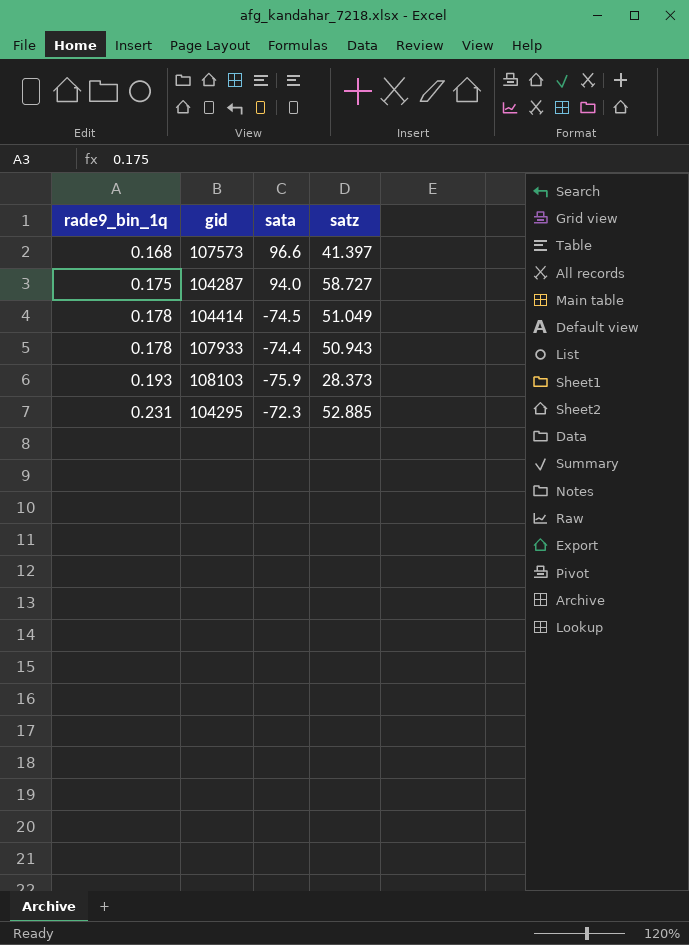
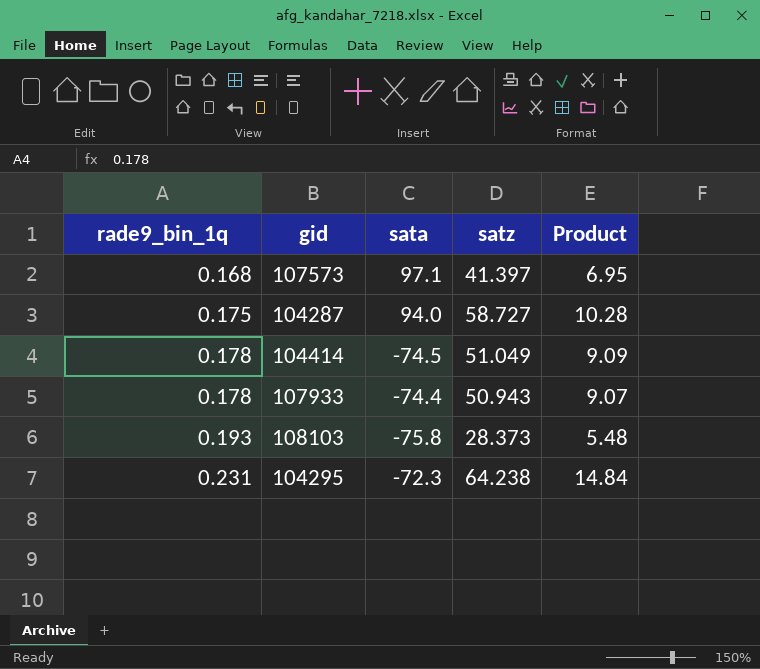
column Product | formula: none -> [rade9_bin_1q] * [satz]
107573 | sata: 96.6 -> 97.1
108103 | sata: -75.9 -> -75.8
104295 | satz: 52.885 -> 64.238

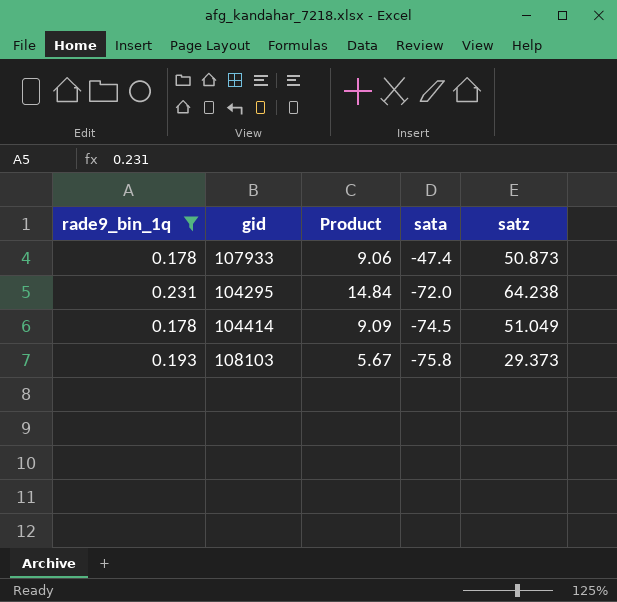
filter: none -> rade9_bin_1q >= 0.178
row order: rade9_bin_1q ascending -> sata descending
column Product | position: 5 -> 3
107933 | Product: 9.07 -> 9.06
107933 | sata: -74.4 -> -47.4
107933 | satz: 50.943 -> 50.873
104295 | sata: -72.3 -> -72.0
108103 | Product: 5.48 -> 5.67
108103 | satz: 28.373 -> 29.373

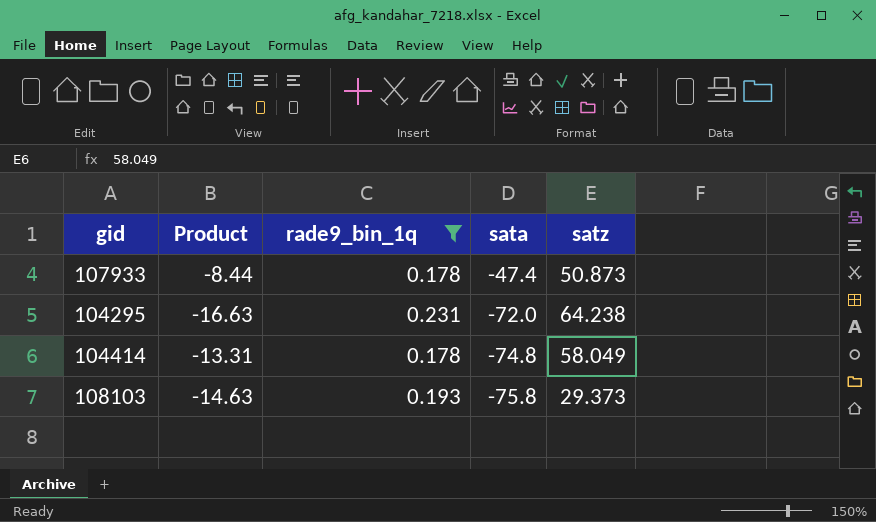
column Product | formula: [rade9_bin_1q] * [satz] -> [rade9_bin_1q] * [sata]
column rade9_bin_1q | position: 1 -> 3
104414 | sata: -74.5 -> -74.8
104414 | satz: 51.049 -> 58.049

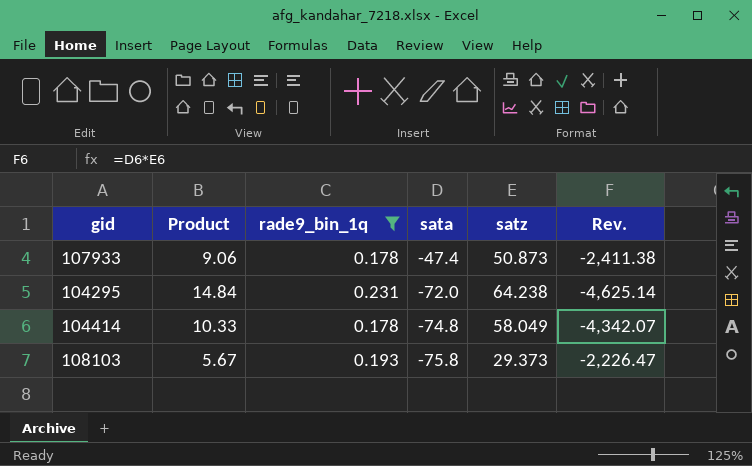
column Product | formula: [rade9_bin_1q] * [sata] -> [rade9_bin_1q] * [satz]
column Rev. | formula: none -> [sata] * [satz]

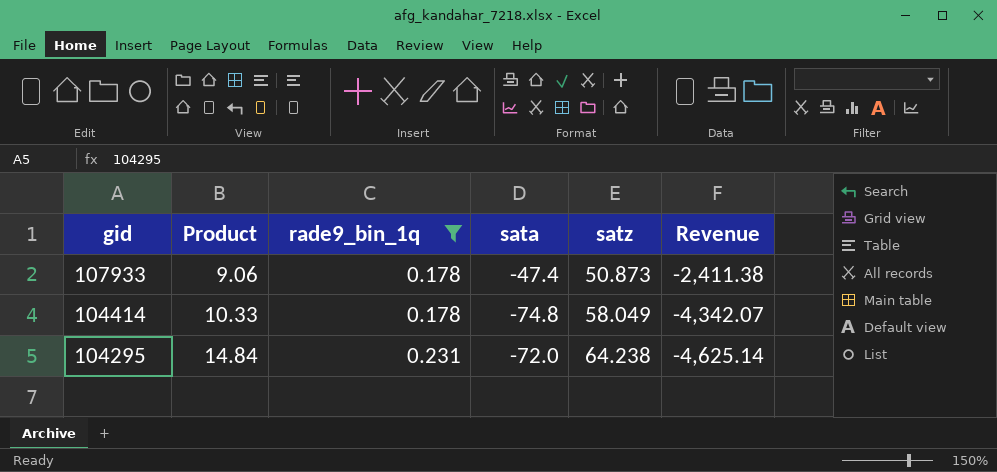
row order: sata descending -> gid descending
column name: Rev. -> Revenue
row 108103: 5.67 | 0.193 | -75.8 | 29.373 | -2,226.47 -> none

